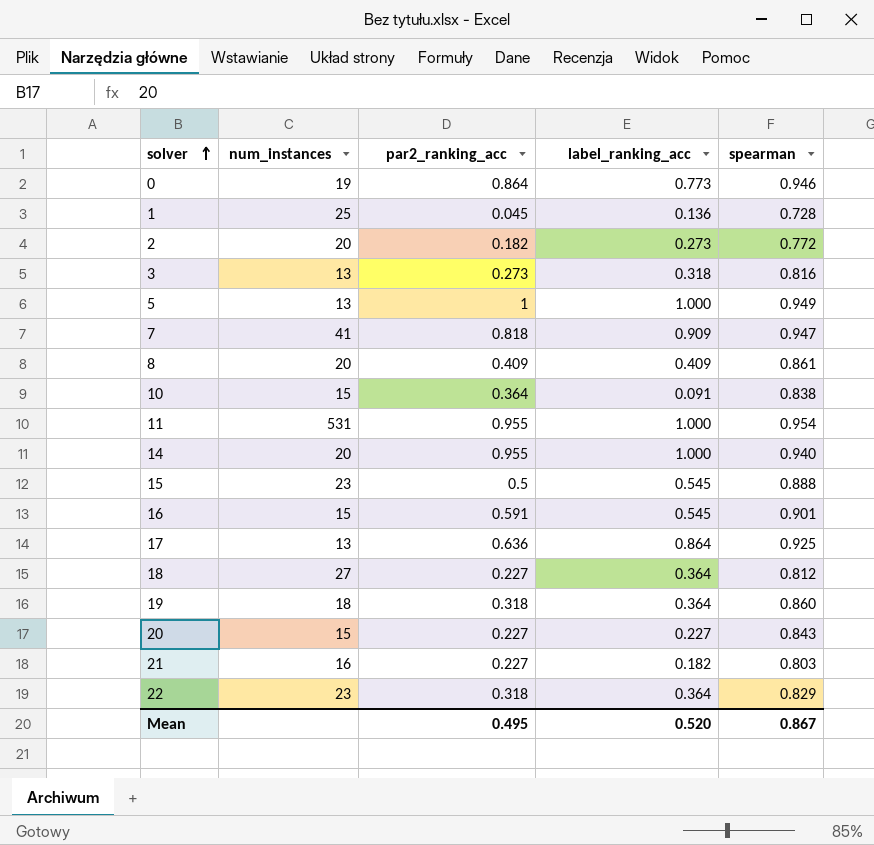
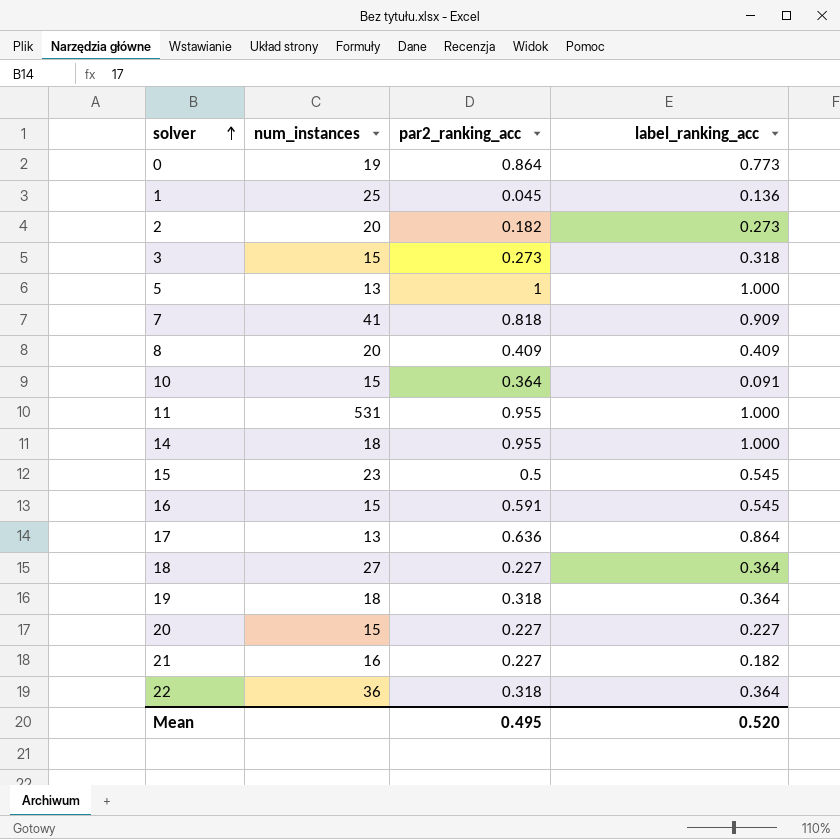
column spearman | position: 5 -> none
3 | num_instances: 13 -> 15
14 | num_instances: 20 -> 18
22 | num_instances: 23 -> 36

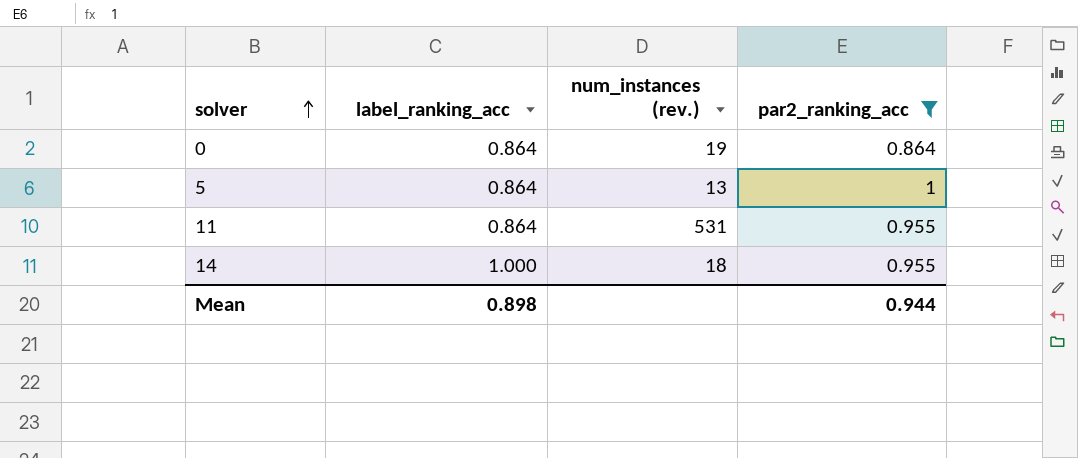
filter: none -> par2_ranking_acc >= 0.864
column label_ranking_acc | position: 4 -> 2
column name: num_instances -> num_instances (rev.)
0 | label_ranking_acc: 0.773 -> 0.864
5 | label_ranking_acc: 1.000 -> 0.864
11 | label_ranking_acc: 1.000 -> 0.864
Mean | label_ranking_acc: 0.520 -> 0.898
Mean | par2_ranking_acc: 0.495 -> 0.944

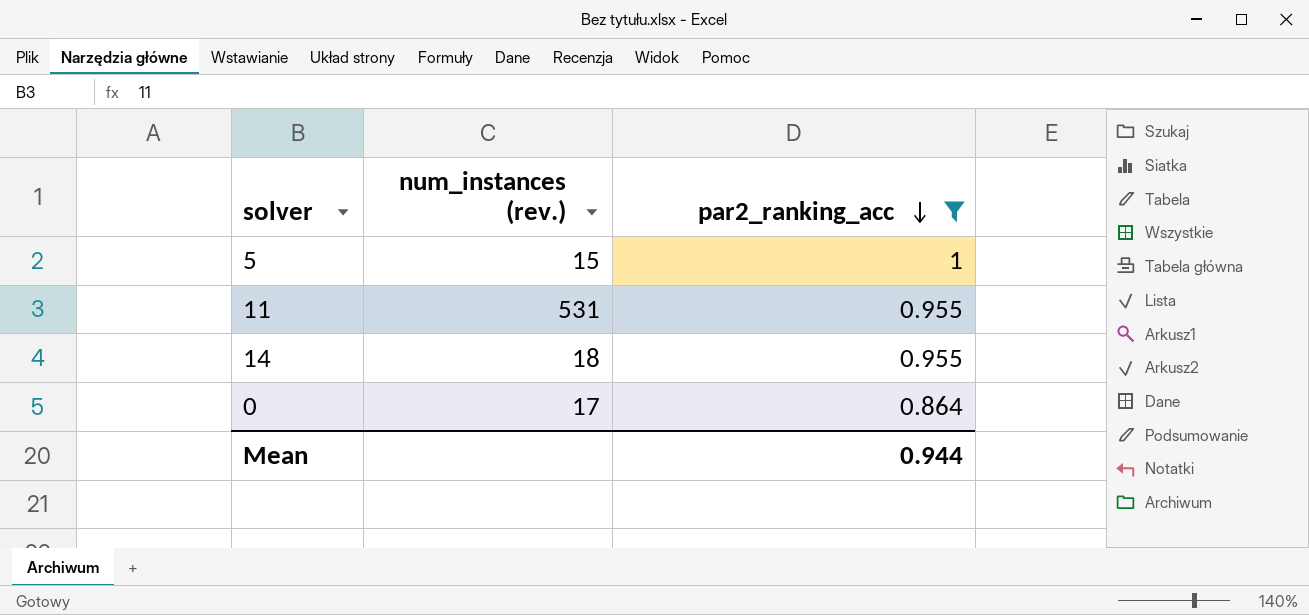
row order: solver ascending -> par2_ranking_acc descending
column label_ranking_acc | position: 2 -> none
5 | num_instances (rev.): 13 -> 15
0 | num_instances (rev.): 19 -> 17

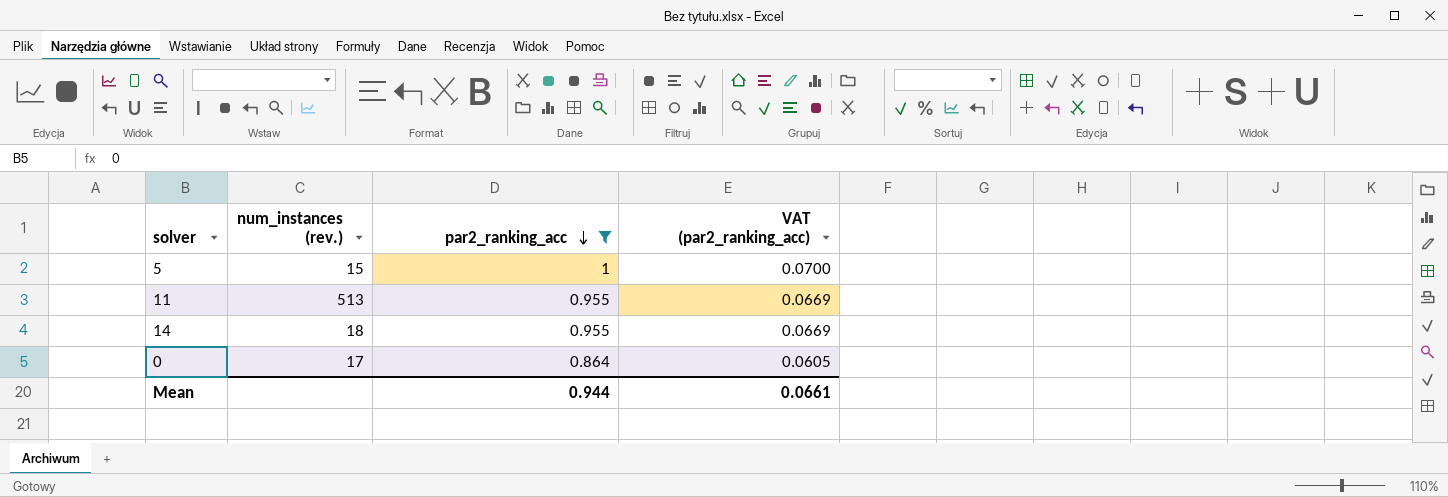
column VAT (par2_ranking_acc) | formula: none -> [par2_ranking_acc] * 0.07
11 | num_instances (rev.): 531 -> 513

